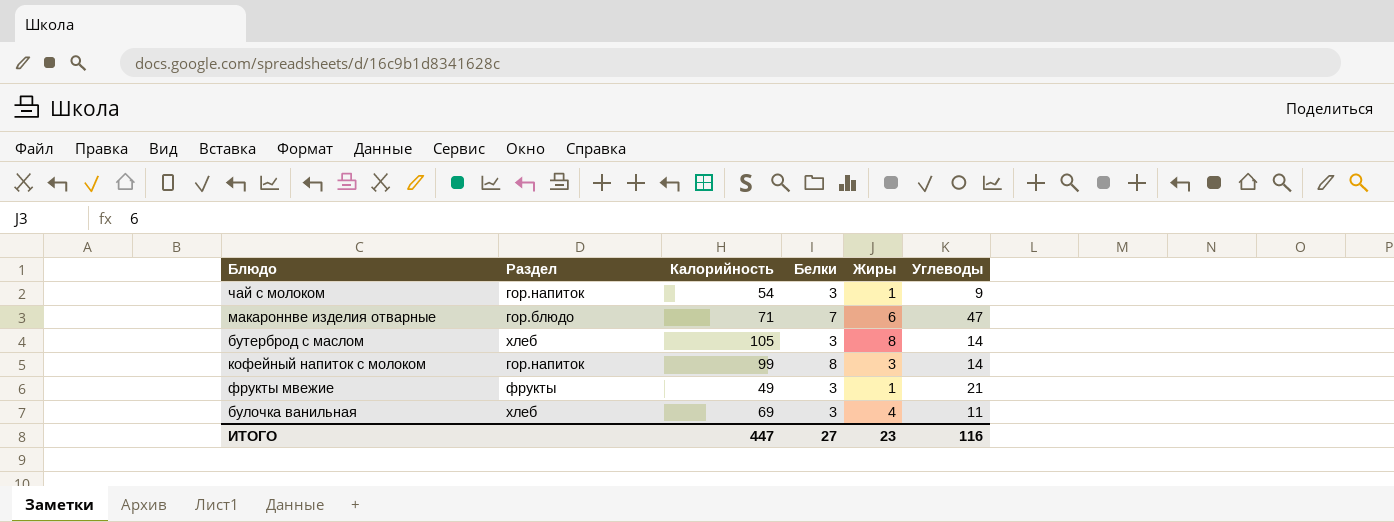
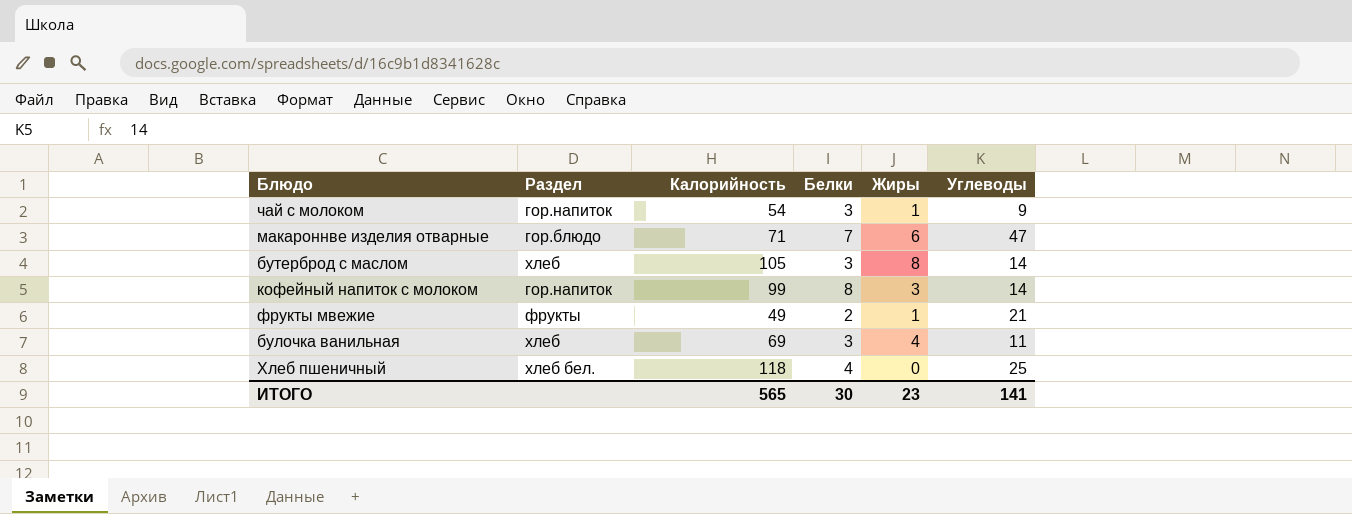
фрукты мвежие | Белки: 3 -> 2
row Хлеб пшеничный: none -> хлеб бел. | 118 | 4 | 0 | 25
ИТОГО | Калорийность: 447 -> 565
ИТОГО | Белки: 27 -> 30
ИТОГО | Углеводы: 116 -> 141

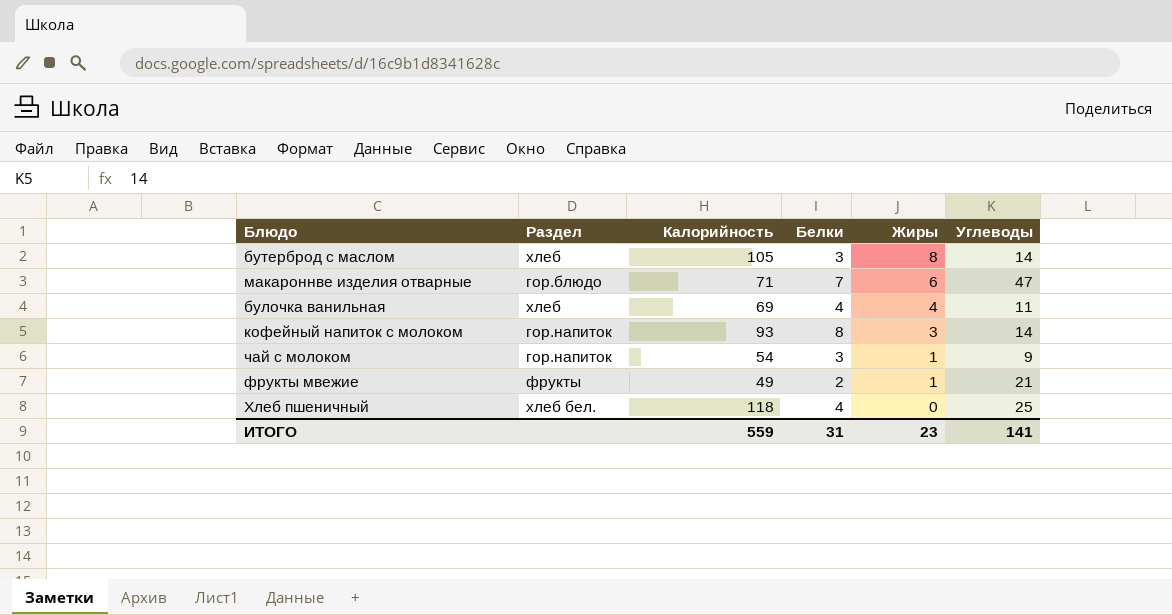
row order: none -> Жиры descending
булочка ванильная | Белки: 3 -> 4
кофейный напиток с молоком | Калорийность: 99 -> 93
ИТОГО | Калорийность: 565 -> 559
ИТОГО | Белки: 30 -> 31

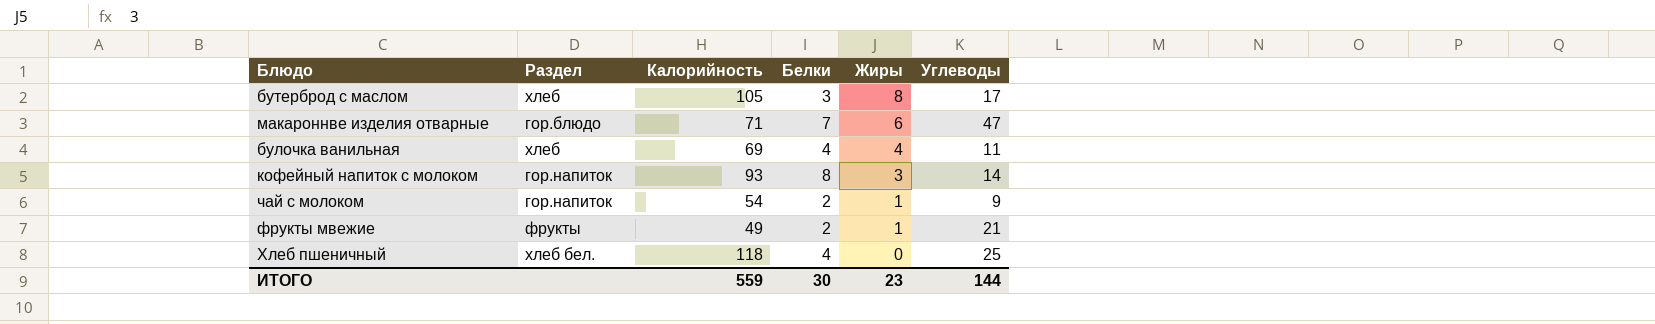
бутерброд с маслом | Углеводы: 14 -> 17
чай с молоком | Белки: 3 -> 2
ИТОГО | Белки: 31 -> 30
ИТОГО | Углеводы: 141 -> 144

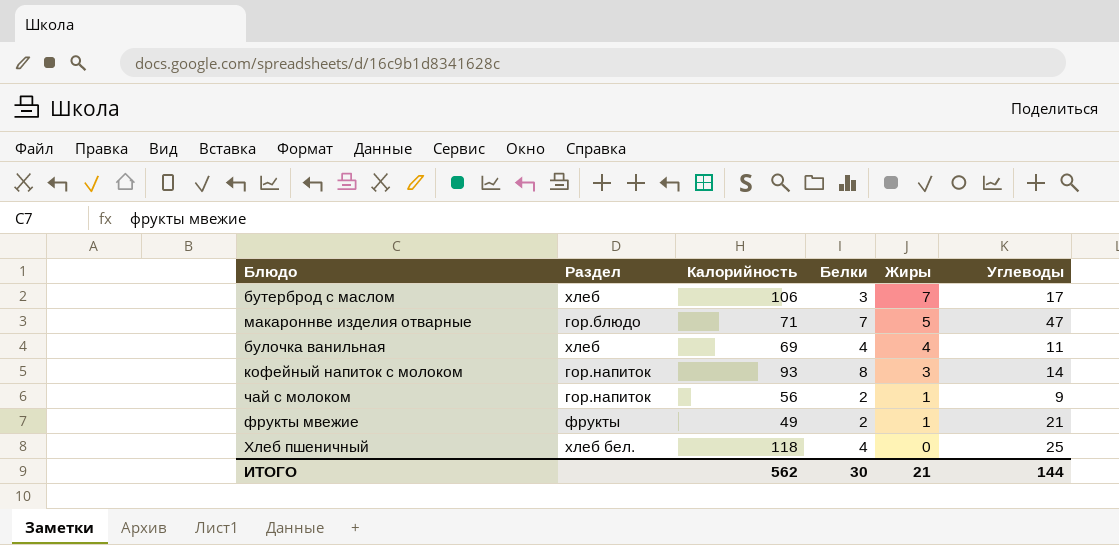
бутерброд с маслом | Калорийность: 105 -> 106
бутерброд с маслом | Жиры: 8 -> 7
макароннве изделия отварные | Жиры: 6 -> 5
чай с молоком | Калорийность: 54 -> 56
ИТОГО | Калорийность: 559 -> 562
ИТОГО | Жиры: 23 -> 21

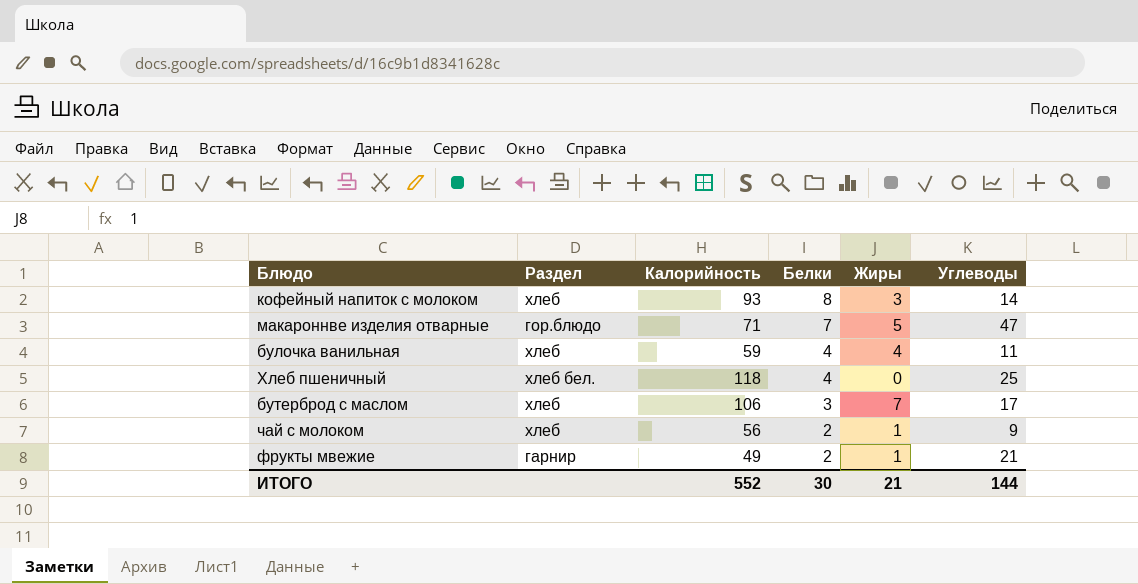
row order: Жиры descending -> Белки descending
кофейный напиток с молоком | Раздел: гор.напиток -> хлеб
булочка ванильная | Калорийность: 69 -> 59
чай с молоком | Раздел: гор.напиток -> хлеб
фрукты мвежие | Раздел: фрукты -> гарнир
ИТОГО | Калорийность: 562 -> 552

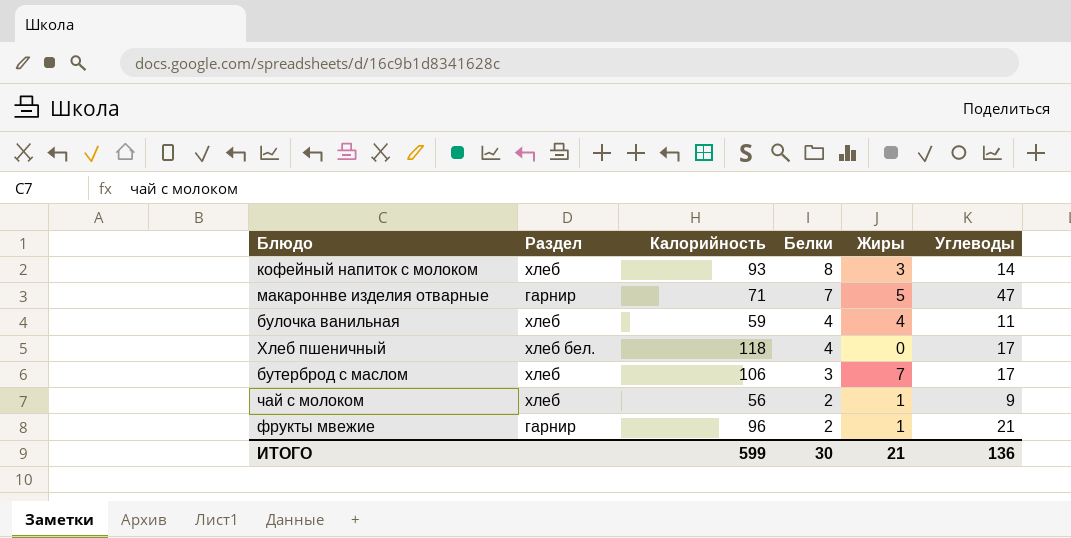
макароннве изделия отварные | Раздел: гор.блюдо -> гарнир
Хлеб пшеничный | Углеводы: 25 -> 17
фрукты мвежие | Калорийность: 49 -> 96
ИТОГО | Калорийность: 552 -> 599
ИТОГО | Углеводы: 144 -> 136

